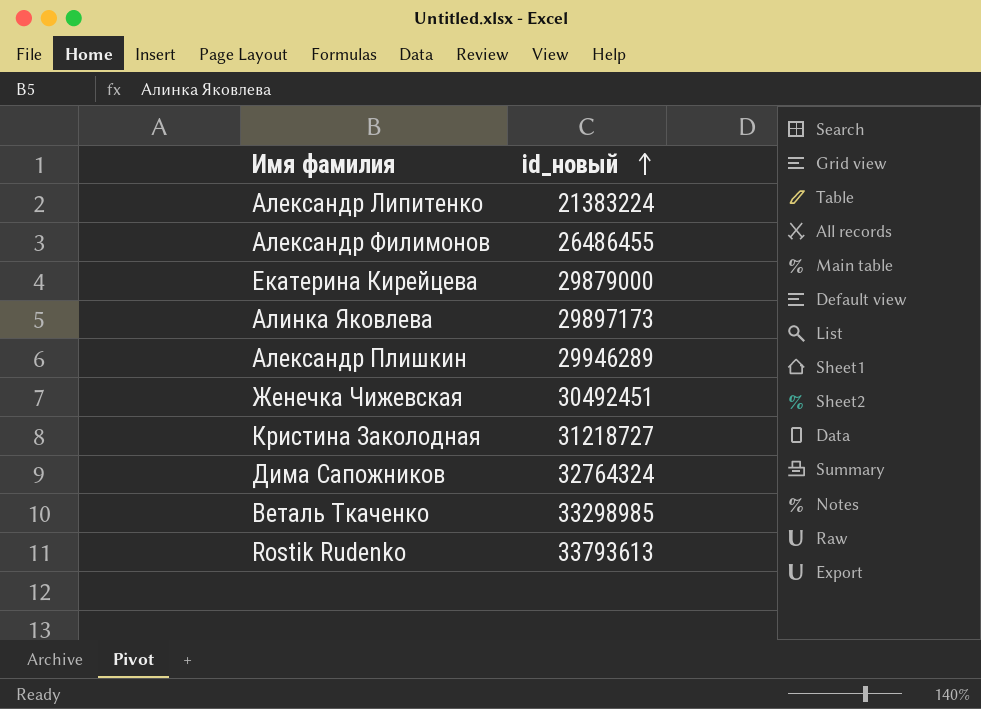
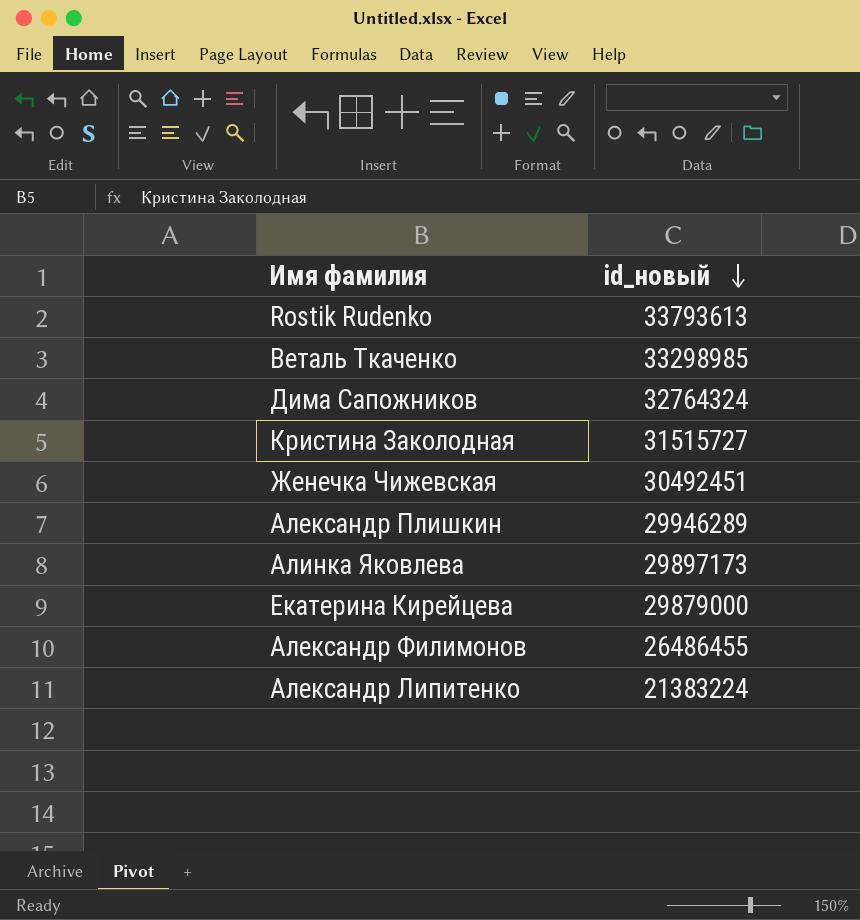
row order: id_новый ascending -> id_новый descending
Кристина Заколодная | id_новый: 31218727 -> 31515727

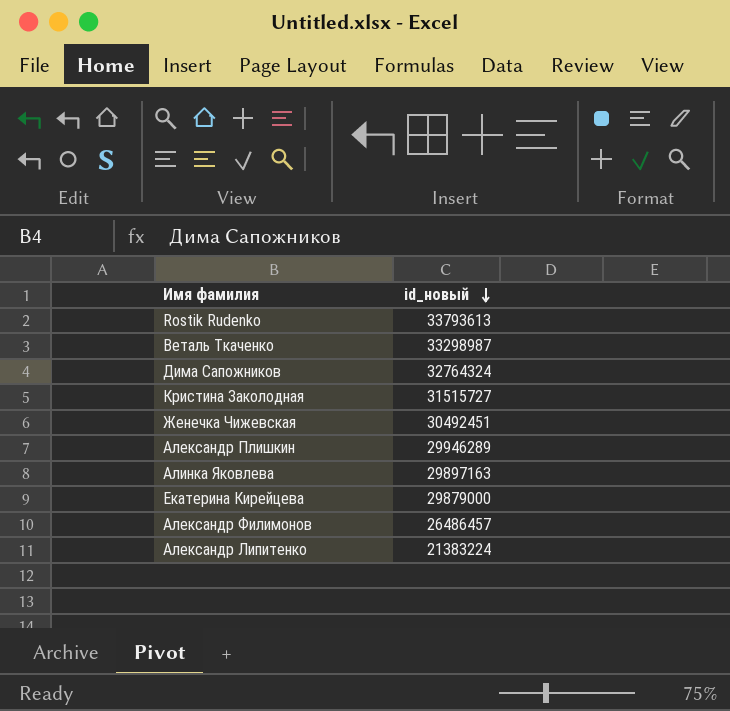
Веталь Ткаченко | id_новый: 33298985 -> 33298987
Алинка Яковлева | id_новый: 29897173 -> 29897163
Александр Филимонов | id_новый: 26486455 -> 26486457

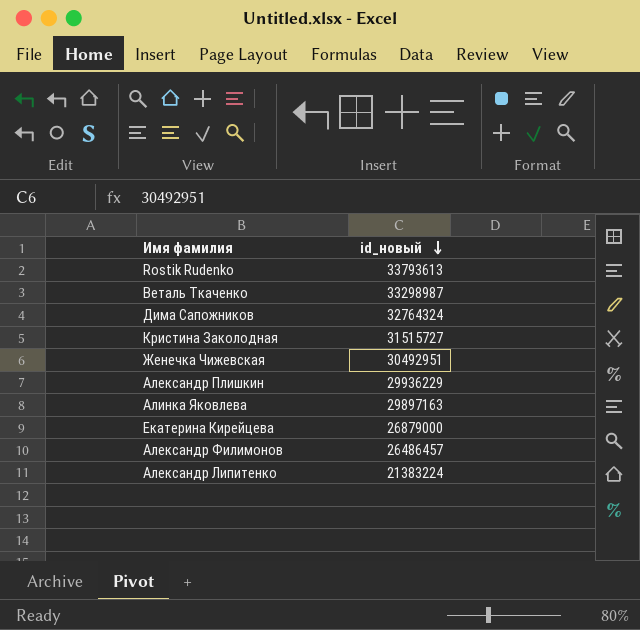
Женечка Чижевская | id_новый: 30492451 -> 30492951
Александр Плишкин | id_новый: 29946289 -> 29936229
Екатерина Кирейцева | id_новый: 29879000 -> 26879000

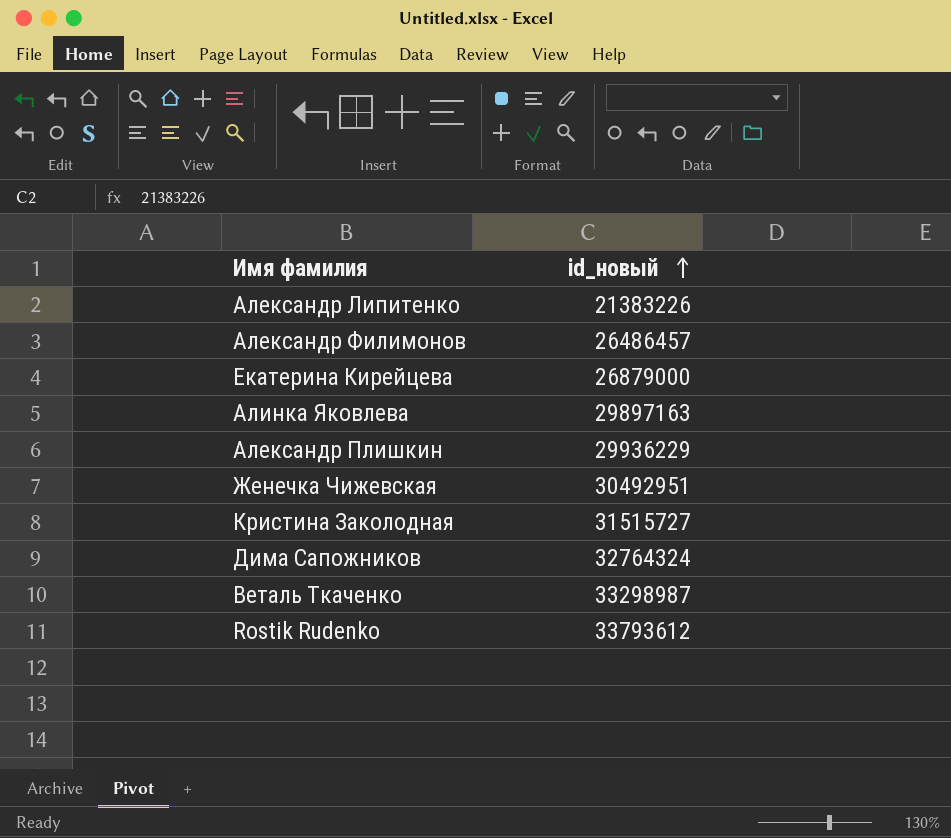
row order: id_новый descending -> id_новый ascending
Александр Липитенко | id_новый: 21383224 -> 21383226
Rostik Rudenko | id_новый: 33793613 -> 33793612

